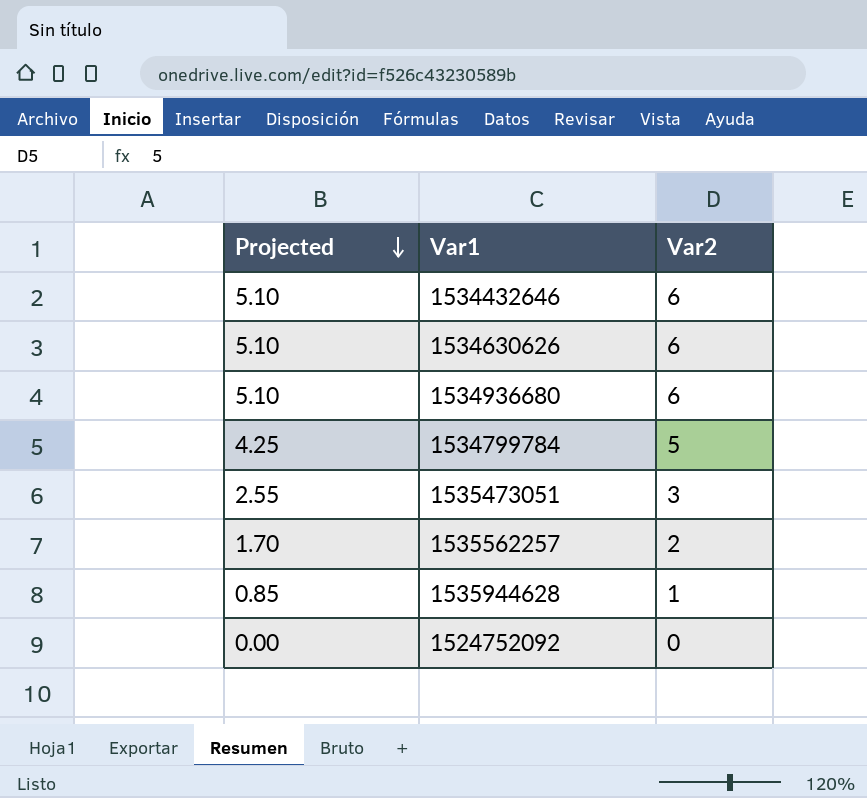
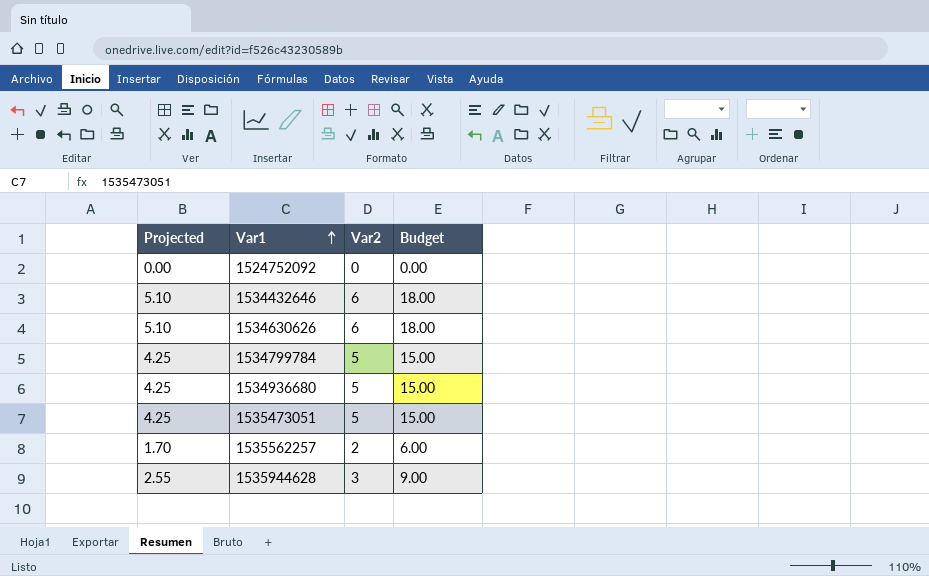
row order: Projected descending -> Var1 ascending
column Budget | formula: none -> [Var2] * 3
1534936680 | Projected: 5.10 -> 4.25
1534936680 | Var2: 6 -> 5
1535473051 | Projected: 2.55 -> 4.25
1535473051 | Var2: 3 -> 5
1535944628 | Projected: 0.85 -> 2.55
1535944628 | Var2: 1 -> 3

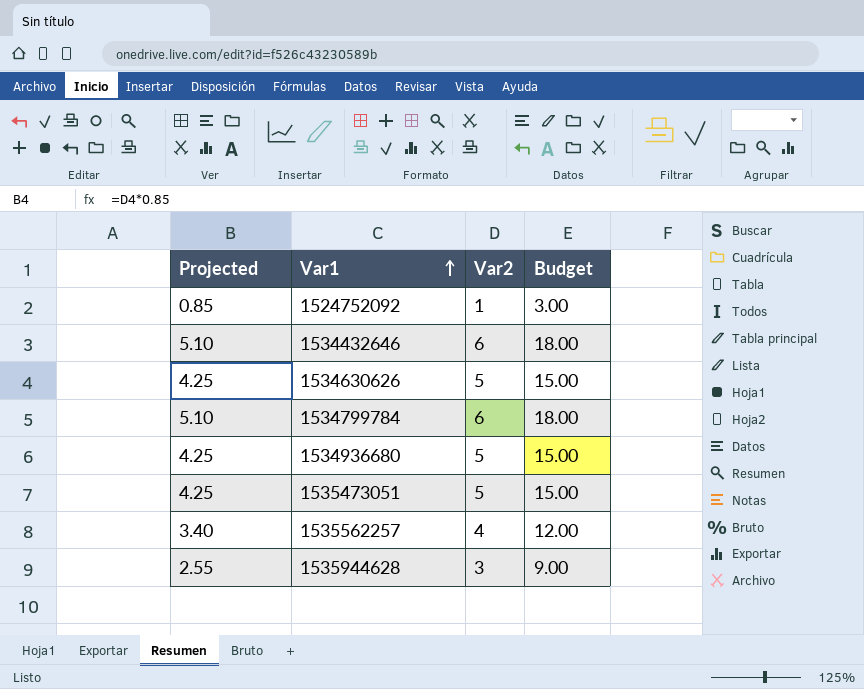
1524752092 | Projected: 0.00 -> 0.85
1524752092 | Var2: 0 -> 1
1524752092 | Budget: 0.00 -> 3.00
1534630626 | Projected: 5.10 -> 4.25
1534630626 | Var2: 6 -> 5
1534630626 | Budget: 18.00 -> 15.00
1534799784 | Projected: 4.25 -> 5.10
1534799784 | Var2: 5 -> 6
1534799784 | Budget: 15.00 -> 18.00
1535562257 | Projected: 1.70 -> 3.40
1535562257 | Var2: 2 -> 4
1535562257 | Budget: 6.00 -> 12.00

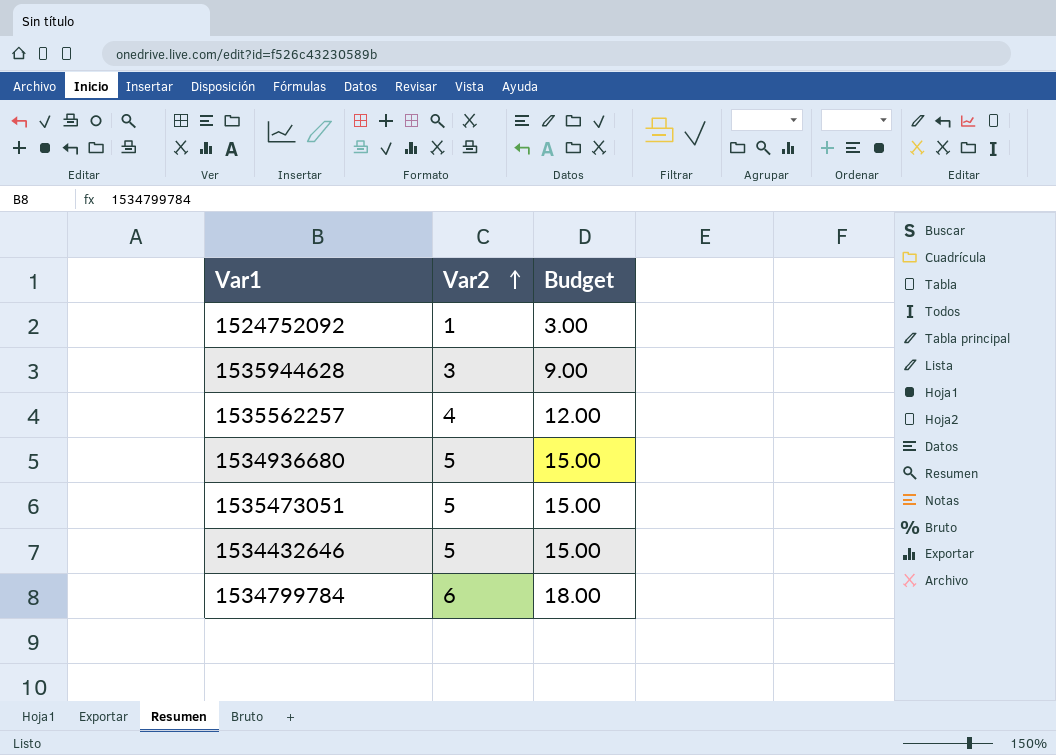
row order: Var1 ascending -> Var2 ascending
column Projected | formula: [Var2] * 0.85 -> none
row 1534630626: 4.25 | 5 | 15.00 -> none
1534432646 | Var2: 6 -> 5
1534432646 | Budget: 18.00 -> 15.00

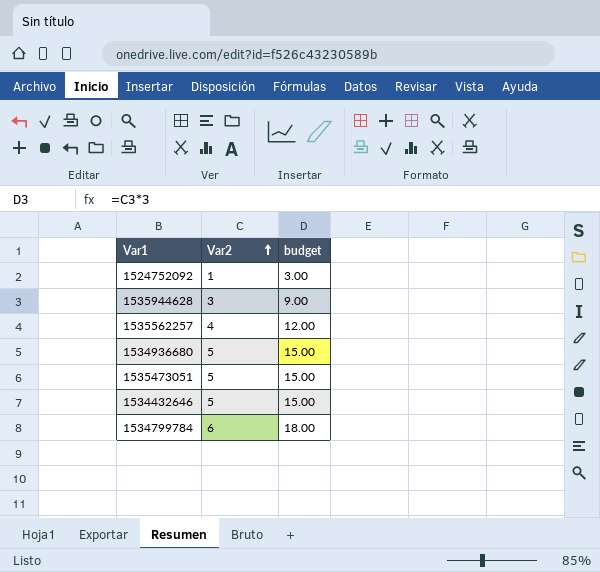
column name: Budget -> budget

